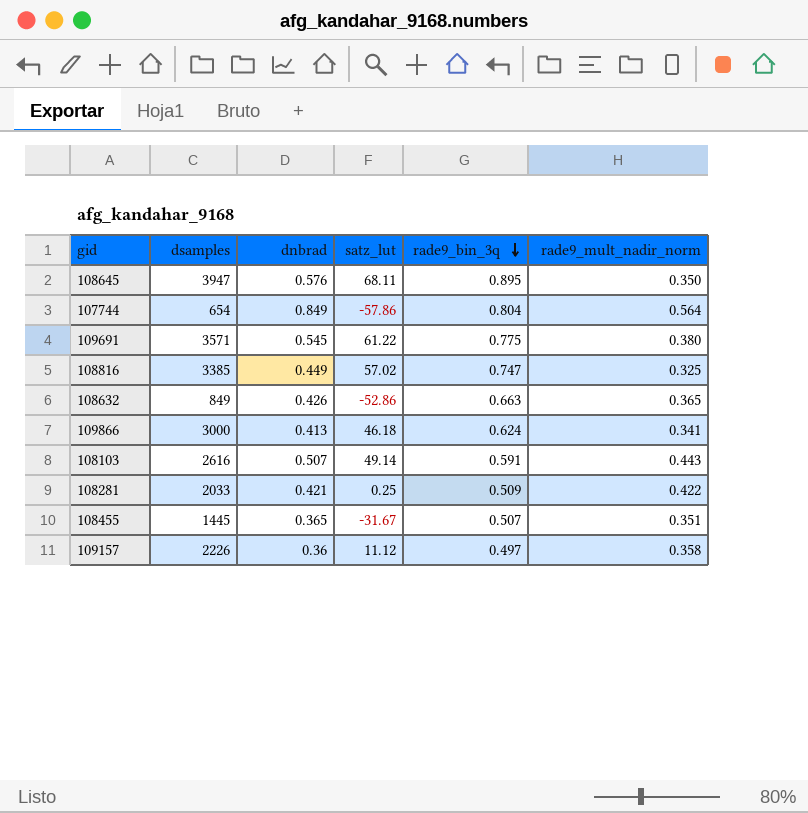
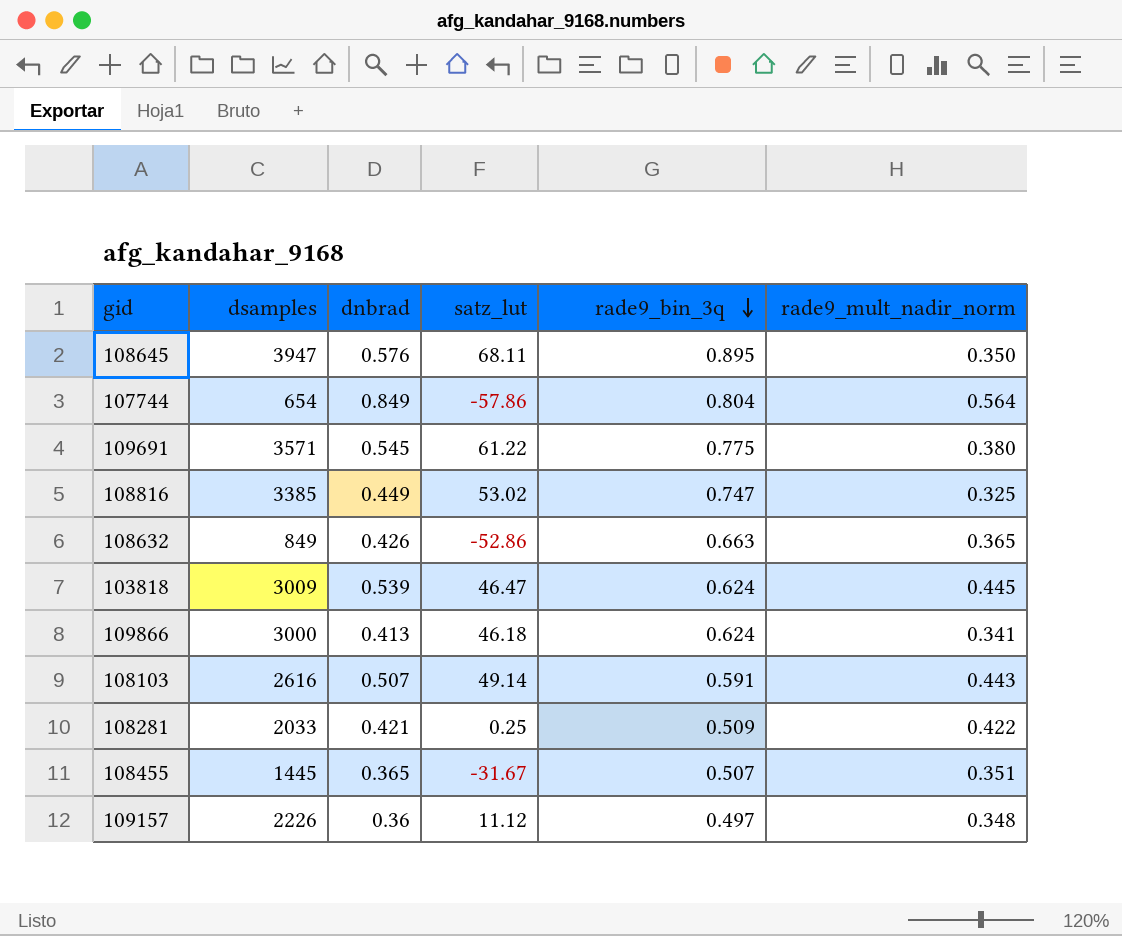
108816 | satz_lut: 57.02 -> 53.02
row 103818: none -> 3009 | 0.539 | 46.47 | 0.624 | 0.445
109157 | rade9_mult_nadir_norm: 0.358 -> 0.348

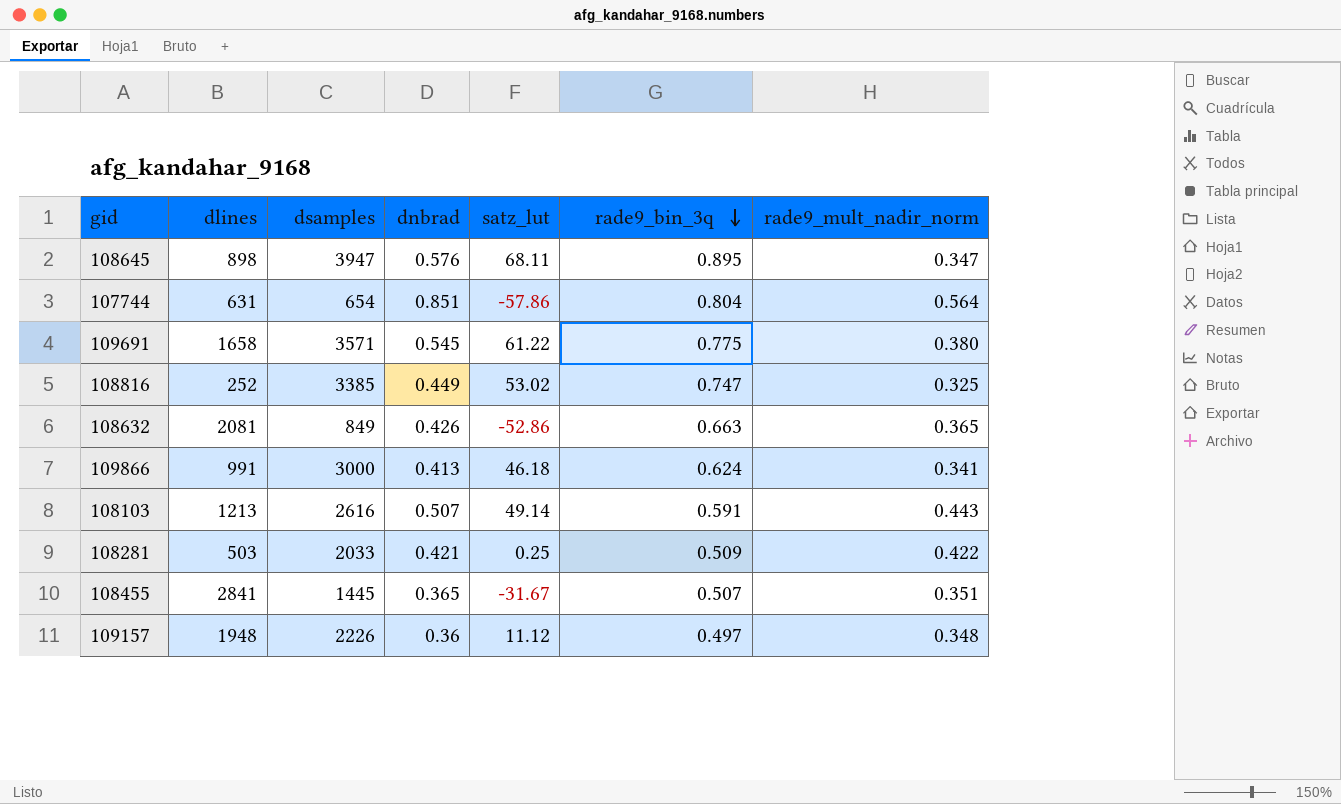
column dlines | position: none -> 2
row 103818: 3009 | 0.539 | 46.47 | 0.624 | 0.445 -> none
108645 | rade9_mult_nadir_norm: 0.350 -> 0.347
107744 | dnbrad: 0.849 -> 0.851

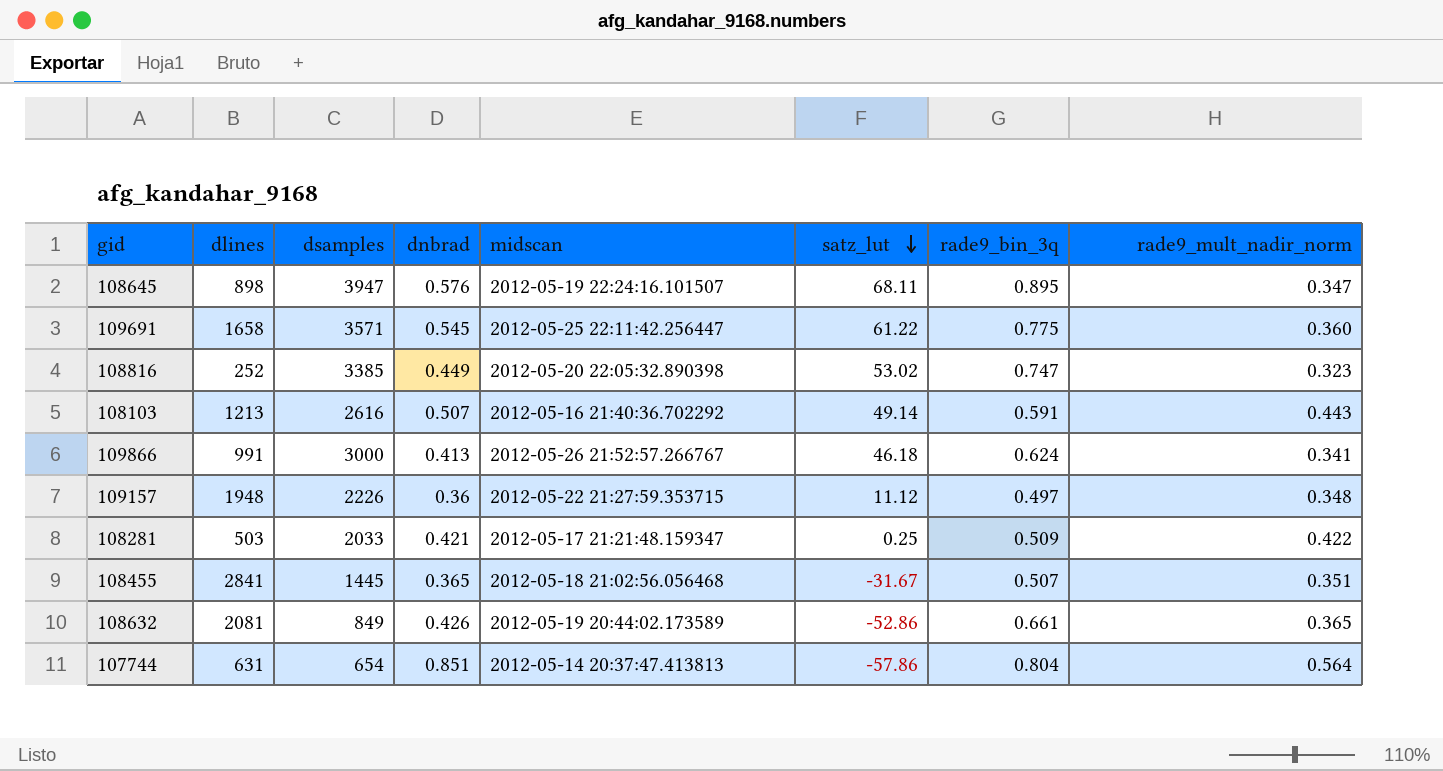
row order: rade9_bin_3q descending -> satz_lut descending
column midscan | position: none -> 5
109691 | rade9_mult_nadir_norm: 0.380 -> 0.360
108816 | rade9_mult_nadir_norm: 0.325 -> 0.323
108632 | rade9_bin_3q: 0.663 -> 0.661

